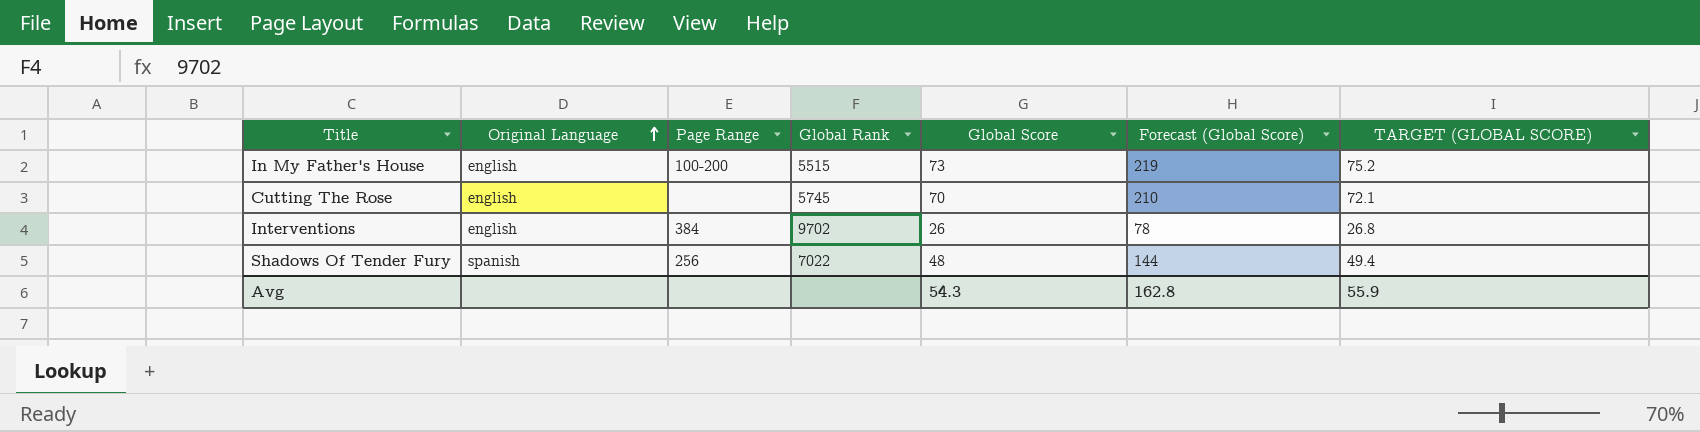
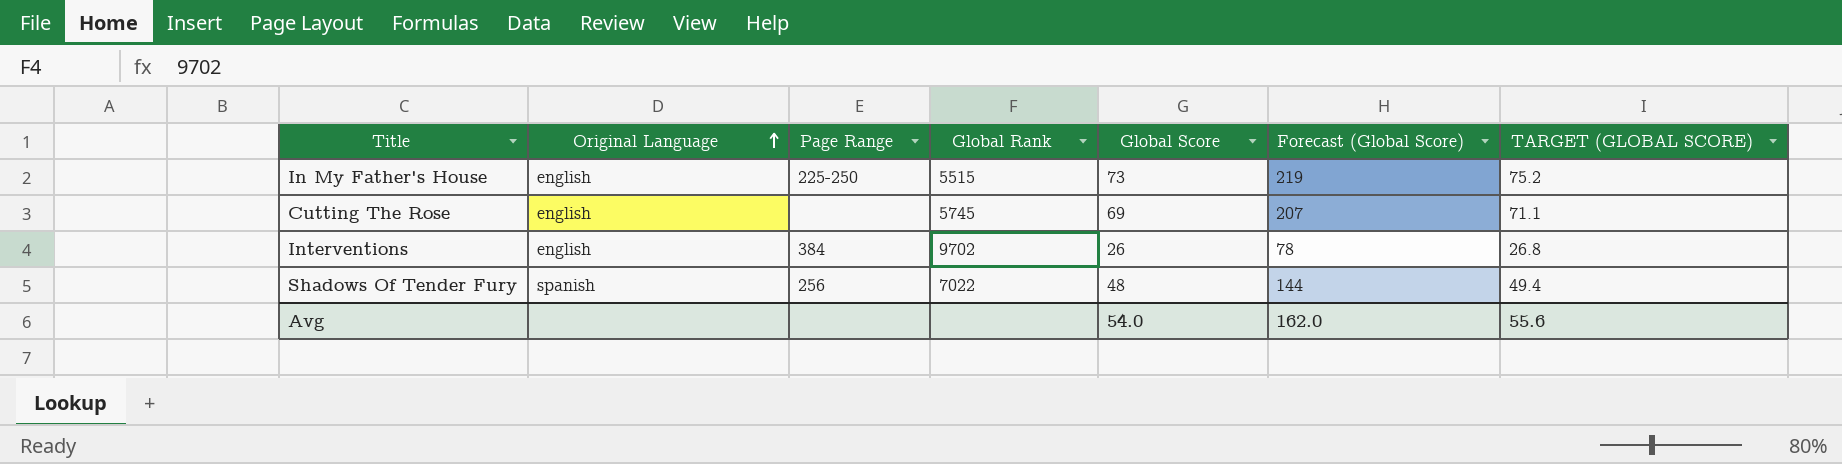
In My Father's House | Page Range: 100-200 -> 225-250
Cutting The Rose | Global Score: 70 -> 69
Cutting The Rose | Forecast (Global Score): 210 -> 207
Cutting The Rose | TARGET (GLOBAL SCORE): 72.1 -> 71.1
Avg | Global Score: 54.3 -> 54.0
Avg | Forecast (Global Score): 162.8 -> 162.0
Avg | TARGET (GLOBAL SCORE): 55.9 -> 55.6

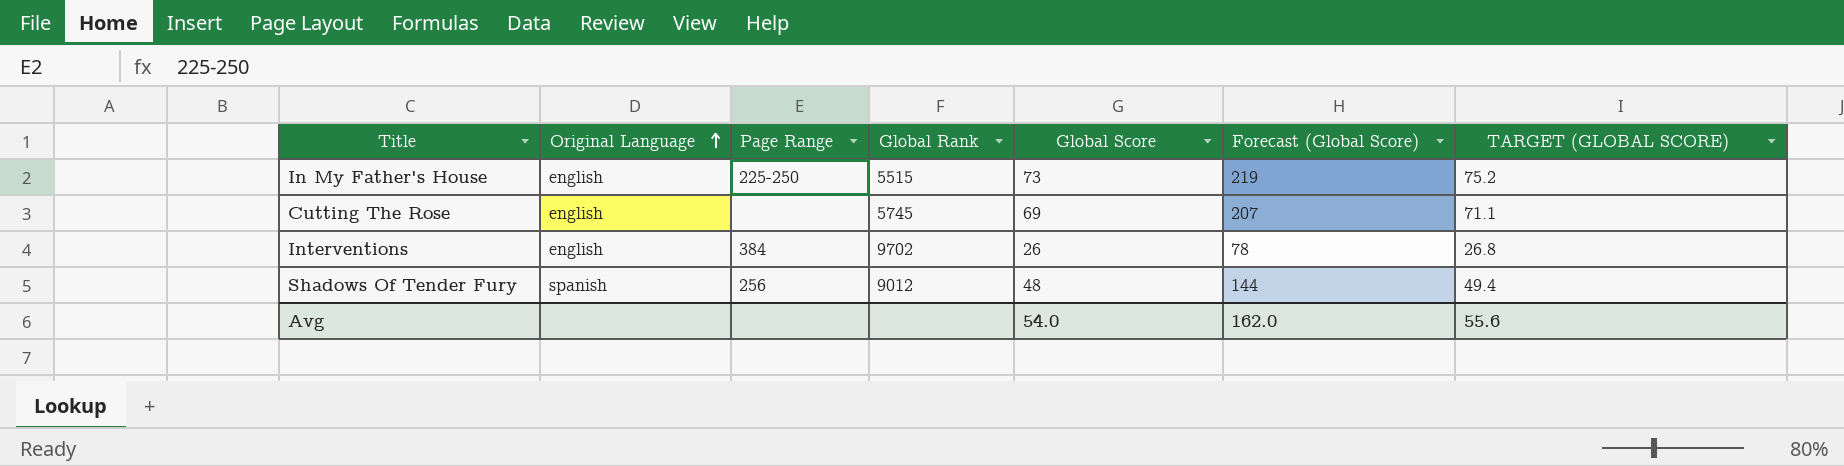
Shadows Of Tender Fury | Global Rank: 7022 -> 9012

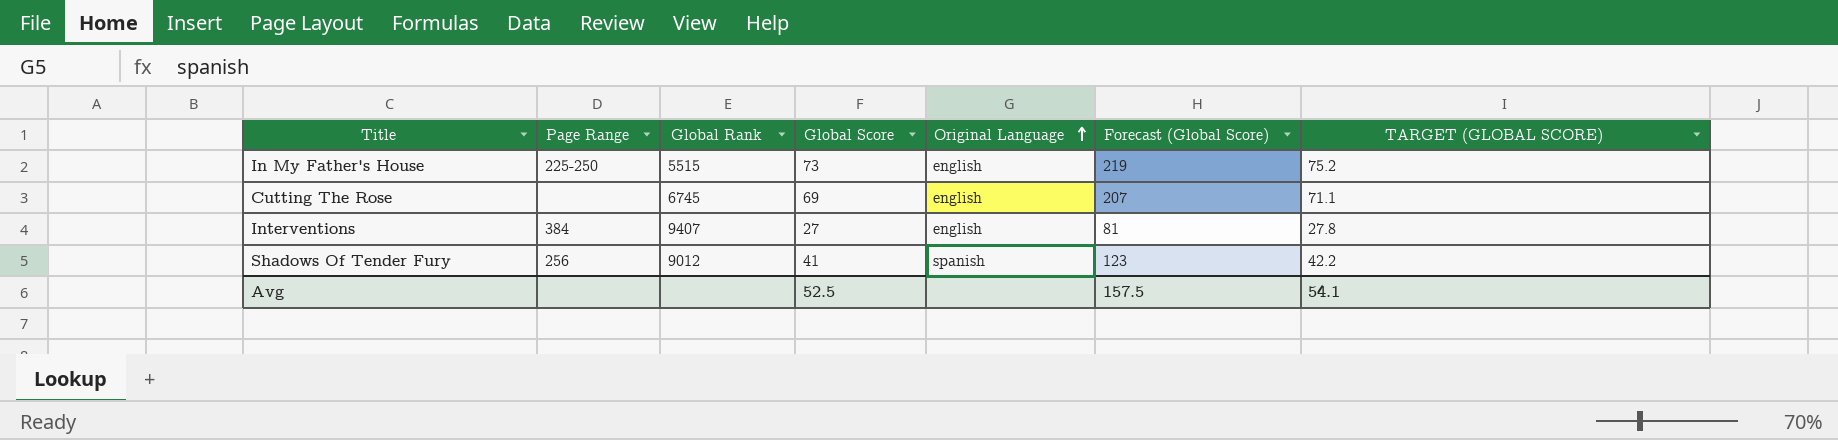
column Original Language | position: 2 -> 5
Cutting The Rose | Global Rank: 5745 -> 6745
Interventions | Global Rank: 9702 -> 9407
Interventions | Global Score: 26 -> 27
Interventions | Forecast (Global Score): 78 -> 81
Interventions | TARGET (GLOBAL SCORE): 26.8 -> 27.8
Shadows Of Tender Fury | Global Score: 48 -> 41
Shadows Of Tender Fury | Forecast (Global Score): 144 -> 123
Shadows Of Tender Fury | TARGET (GLOBAL SCORE): 49.4 -> 42.2
Avg | Global Score: 54.0 -> 52.5
Avg | Forecast (Global Score): 162.0 -> 157.5
Avg | TARGET (GLOBAL SCORE): 55.6 -> 54.1

